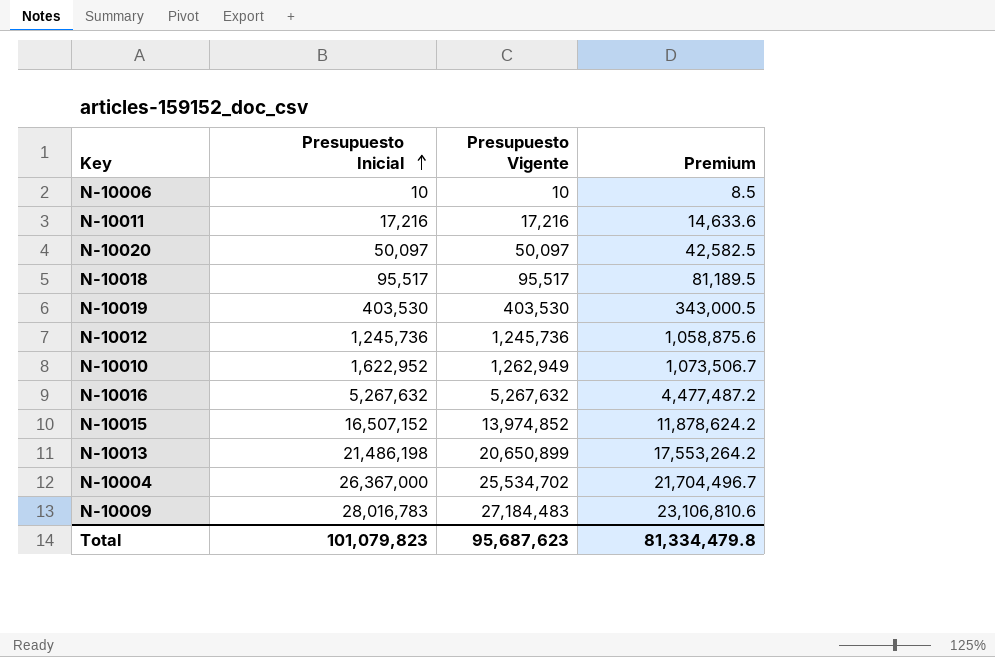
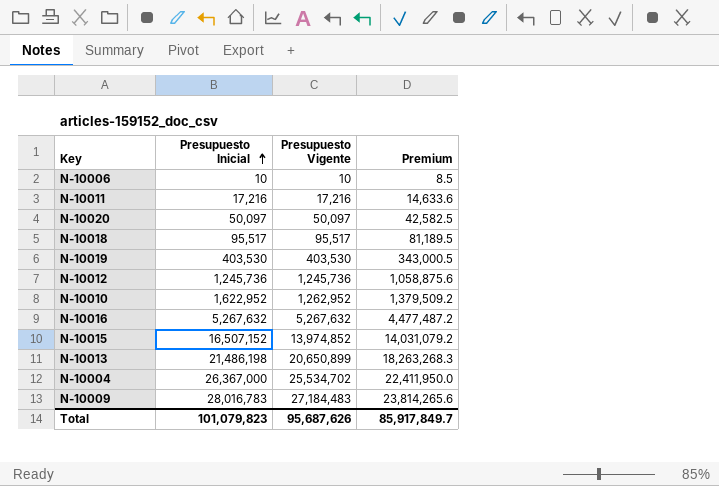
column Premium | formula: [Presupuesto Vigente] * 0.85 -> [Presupuesto Inicial] * 0.85
N-10010 | Presupuesto Vigente: 1,262,949 -> 1,262,952
Total | Presupuesto Vigente: 95,687,623 -> 95,687,626
Total | Premium: 81,334,479.8 -> 85,917,849.7

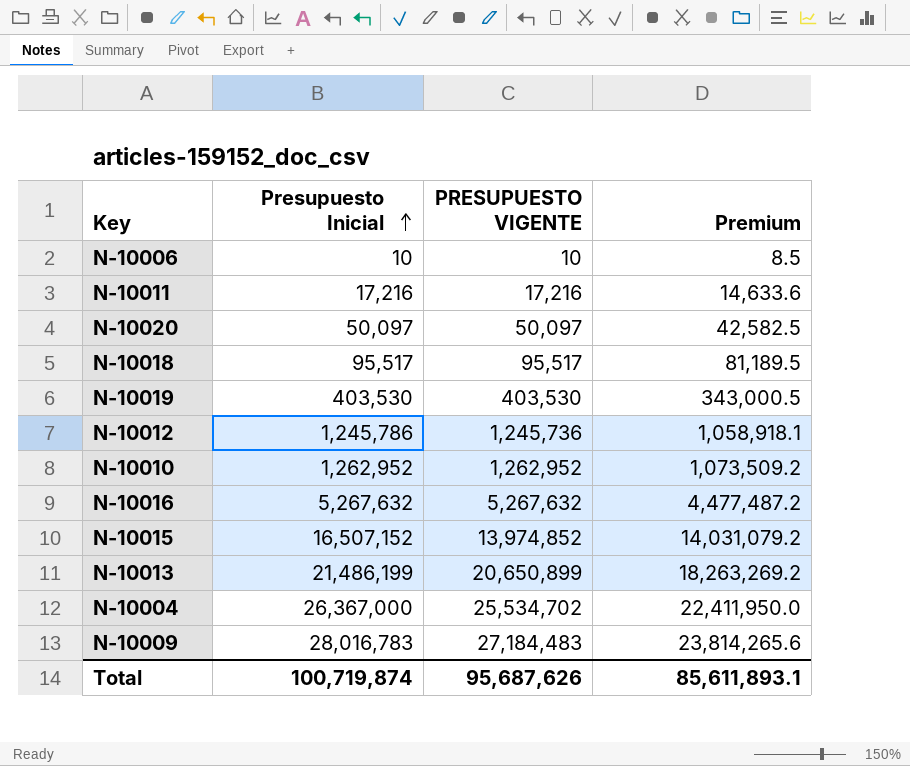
column name: Presupuesto Vigente -> PRESUPUESTO VIGENTE
N-10012 | Presupuesto Inicial: 1,245,736 -> 1,245,786
N-10012 | Premium: 1,058,875.6 -> 1,058,918.1
N-10010 | Presupuesto Inicial: 1,622,952 -> 1,262,952
N-10010 | Premium: 1,379,509.2 -> 1,073,509.2
N-10013 | Presupuesto Inicial: 21,486,198 -> 21,486,199
N-10013 | Premium: 18,263,268.3 -> 18,263,269.2
Total | Presupuesto Inicial: 101,079,823 -> 100,719,874
Total | Premium: 85,917,849.7 -> 85,611,893.1

